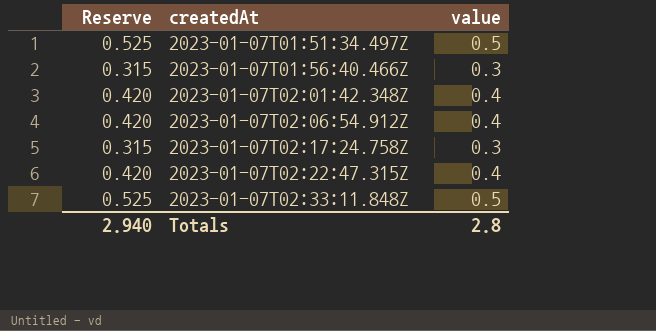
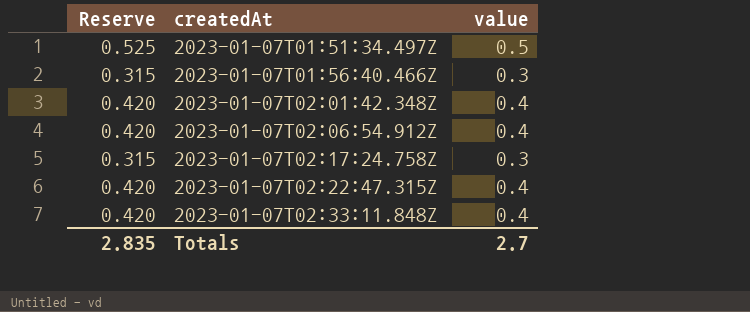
2023-01-07T02:33:11.848Z | Reserve: 0.525 -> 0.420
2023-01-07T02:33:11.848Z | value: 0.5 -> 0.4
Totals | Reserve: 2.940 -> 2.835
Totals | value: 2.8 -> 2.7

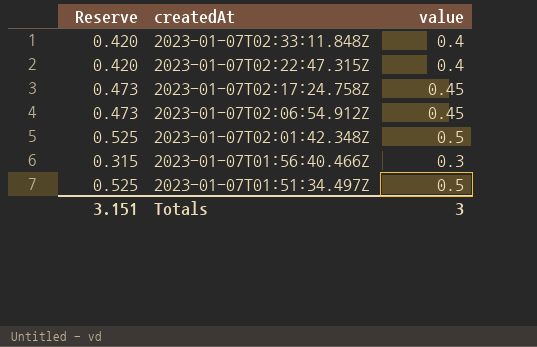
row order: createdAt ascending -> createdAt descending
2023-01-07T02:17:24.758Z | Reserve: 0.315 -> 0.473
2023-01-07T02:17:24.758Z | value: 0.3 -> 0.45
2023-01-07T02:06:54.912Z | Reserve: 0.420 -> 0.473
2023-01-07T02:06:54.912Z | value: 0.4 -> 0.45
2023-01-07T02:01:42.348Z | Reserve: 0.420 -> 0.525
2023-01-07T02:01:42.348Z | value: 0.4 -> 0.5
Totals | Reserve: 2.835 -> 3.151
Totals | value: 2.7 -> 3

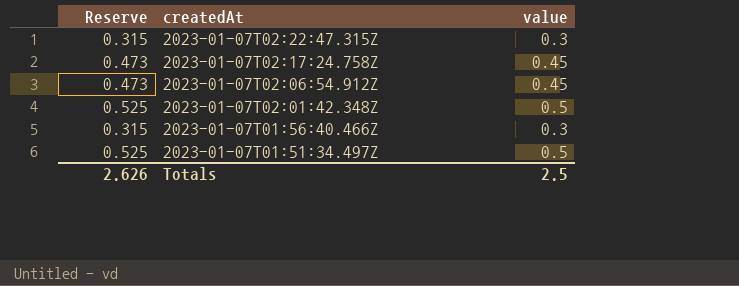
row 2023-01-07T02:33:11.848Z: 0.420 | 0.4 -> none
2023-01-07T02:22:47.315Z | Reserve: 0.420 -> 0.315
2023-01-07T02:22:47.315Z | value: 0.4 -> 0.3
Totals | Reserve: 3.151 -> 2.626
Totals | value: 3 -> 2.5

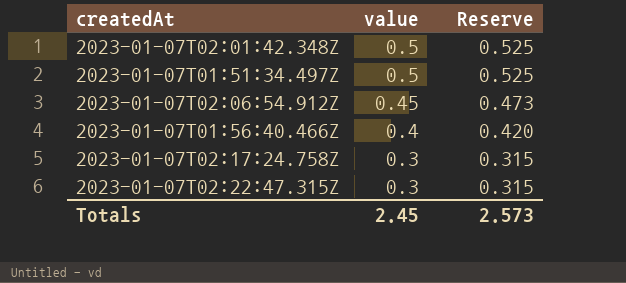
row order: createdAt descending -> value descending
column Reserve | position: 1 -> 3
2023-01-07T01:56:40.466Z | value: 0.3 -> 0.4
2023-01-07T01:56:40.466Z | Reserve: 0.315 -> 0.420
2023-01-07T02:17:24.758Z | value: 0.45 -> 0.3
2023-01-07T02:17:24.758Z | Reserve: 0.473 -> 0.315
Totals | value: 2.5 -> 2.45
Totals | Reserve: 2.626 -> 2.573

